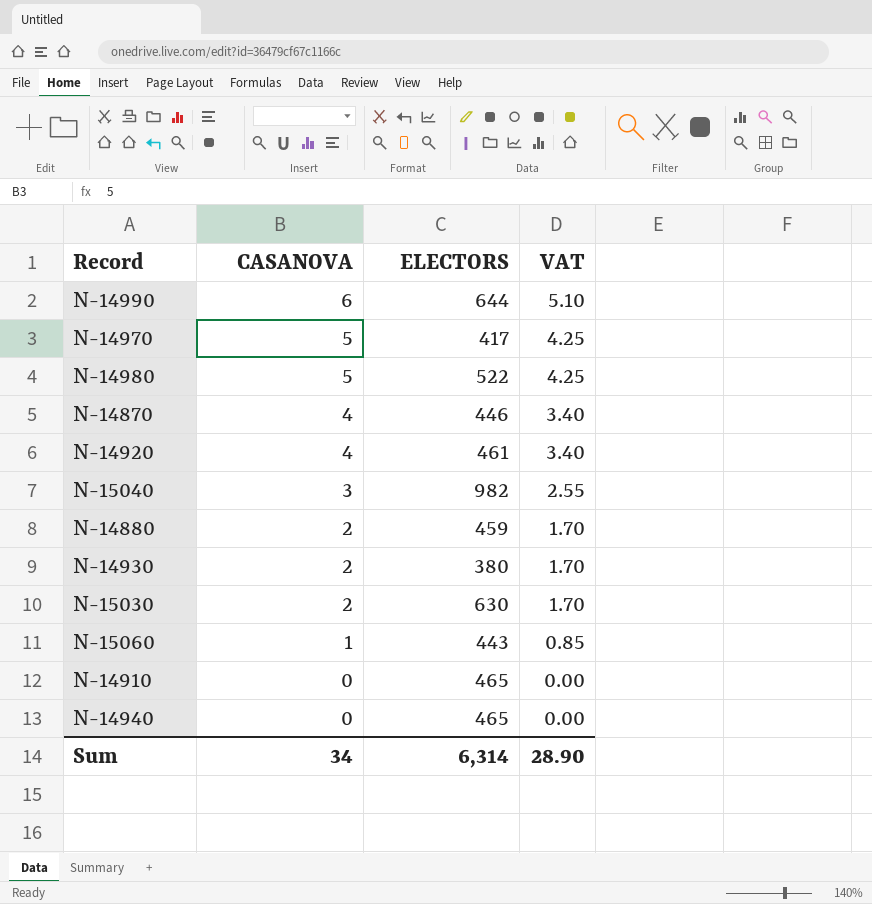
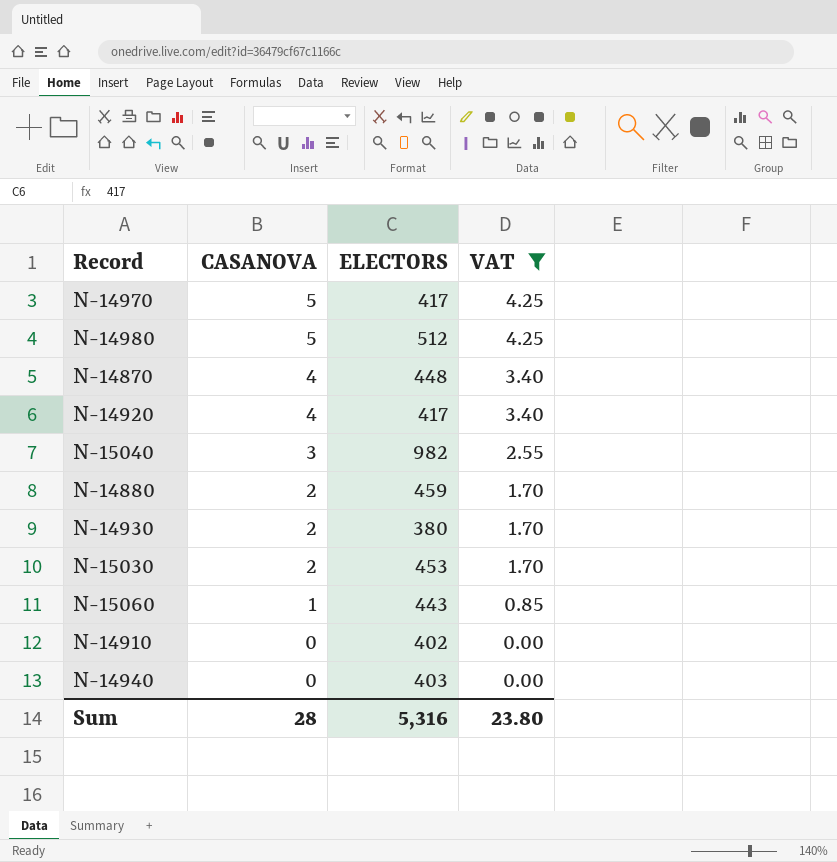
filter: none -> VAT != 5.10
N-14980 | ELECTORS: 522 -> 512
N-14870 | ELECTORS: 446 -> 448
N-14920 | ELECTORS: 461 -> 417
N-15030 | ELECTORS: 630 -> 453
N-14910 | ELECTORS: 465 -> 402
N-14940 | ELECTORS: 465 -> 403
Sum | CASANOVA: 34 -> 28
Sum | ELECTORS: 6,314 -> 5,316
Sum | VAT: 28.90 -> 23.80

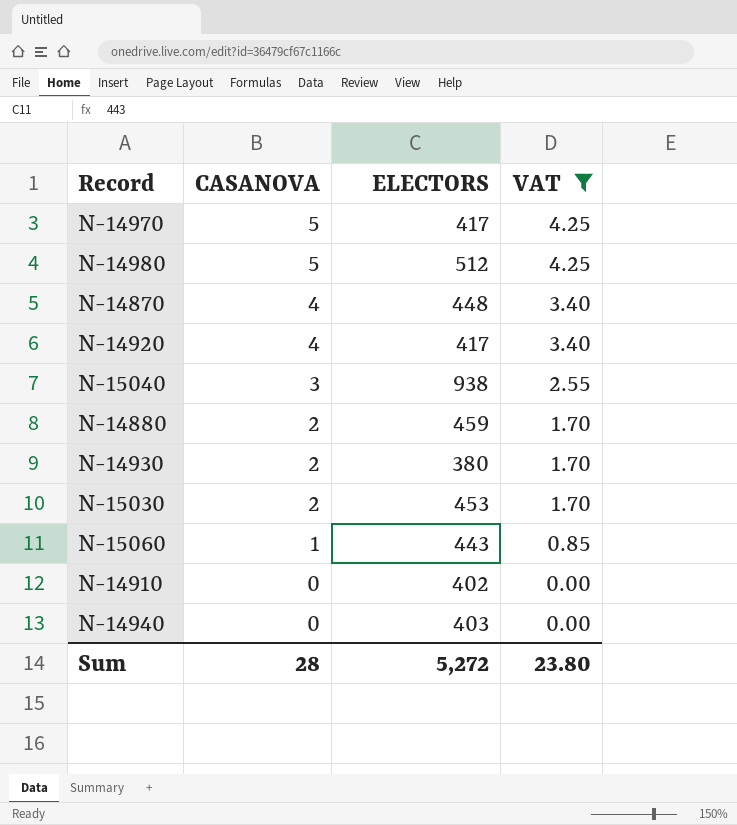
N-15040 | ELECTORS: 982 -> 938
Sum | ELECTORS: 5,316 -> 5,272

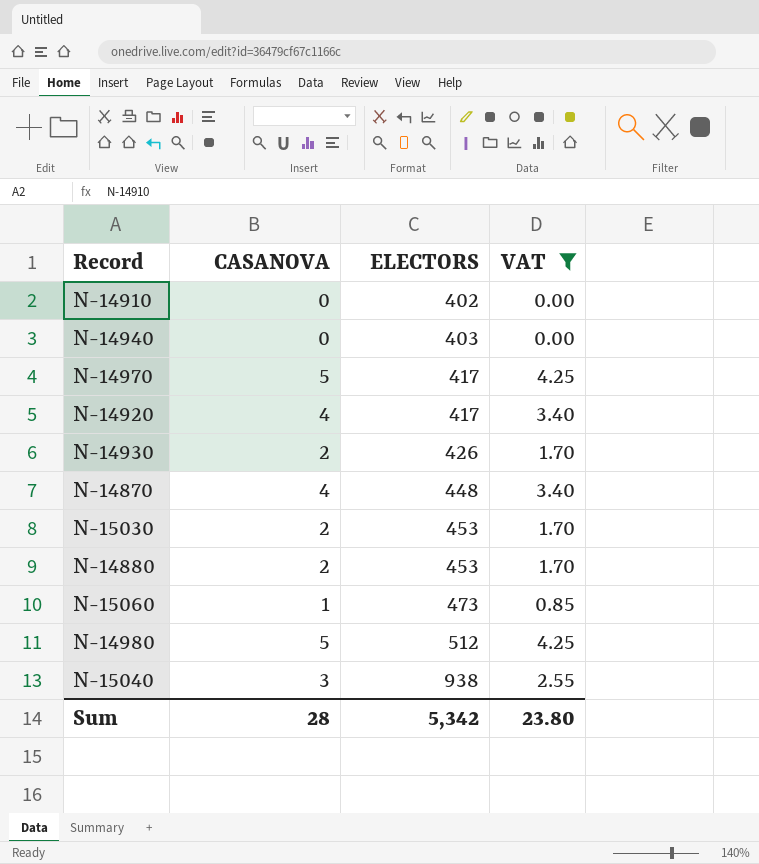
row order: CASANOVA descending -> ELECTORS ascending
N-14930 | ELECTORS: 380 -> 426
N-14880 | ELECTORS: 459 -> 453
N-15060 | ELECTORS: 443 -> 473
Sum | ELECTORS: 5,272 -> 5,342

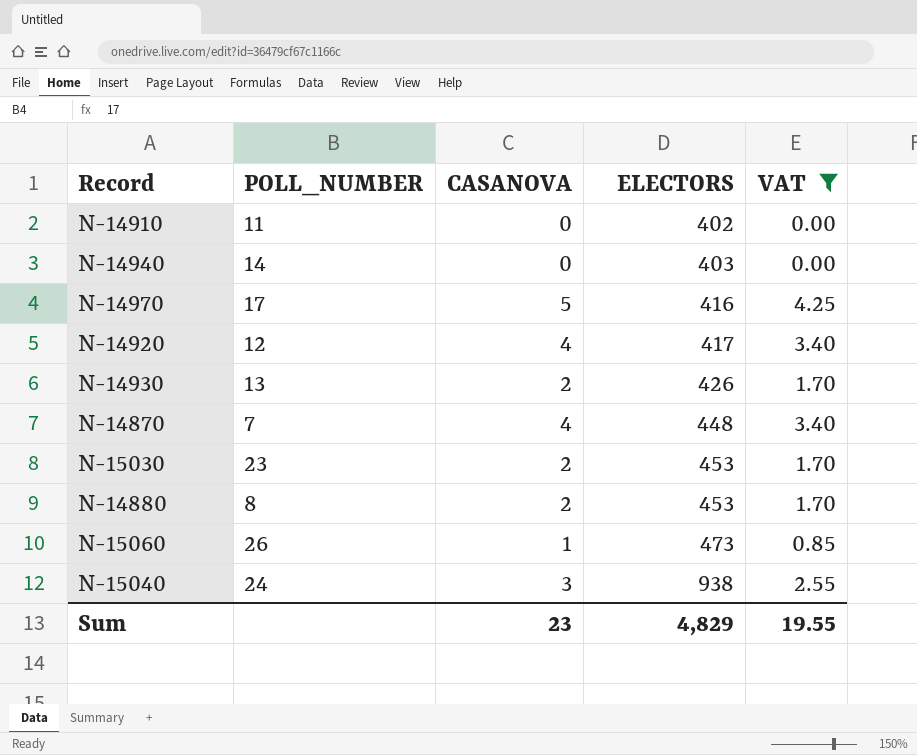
column POLL_NUMBER | position: none -> 2
row N-14980: 5 | 512 | 4.25 -> none
N-14970 | ELECTORS: 417 -> 416
Sum | CASANOVA: 28 -> 23
Sum | ELECTORS: 5,342 -> 4,829
Sum | VAT: 23.80 -> 19.55

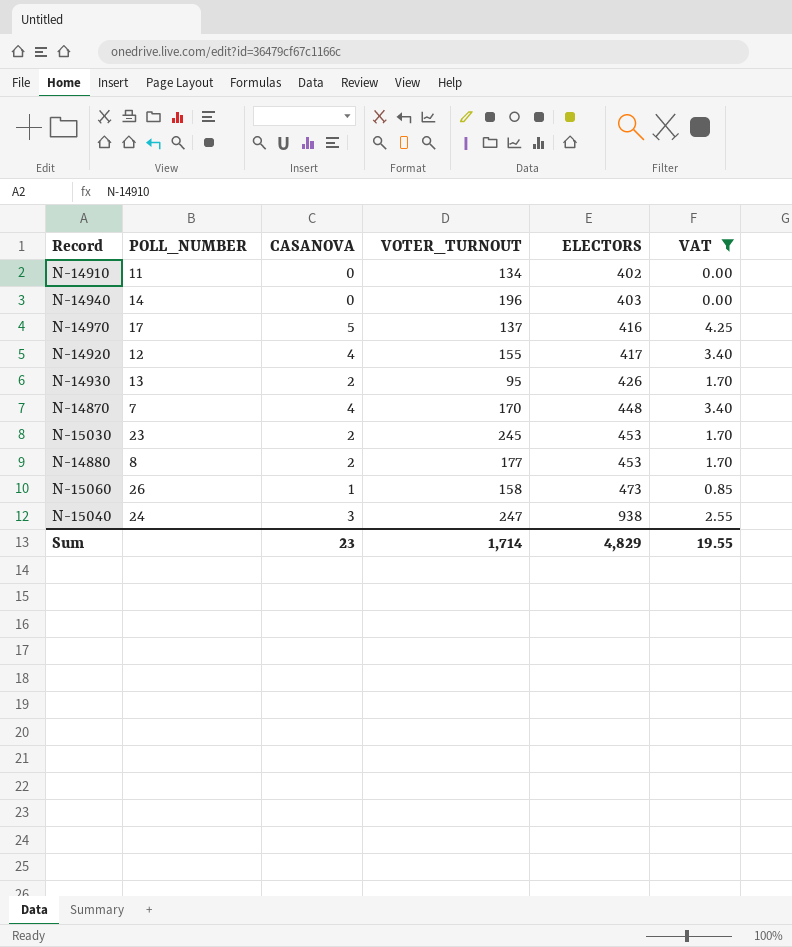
column VOTER_TURNOUT | position: none -> 4

